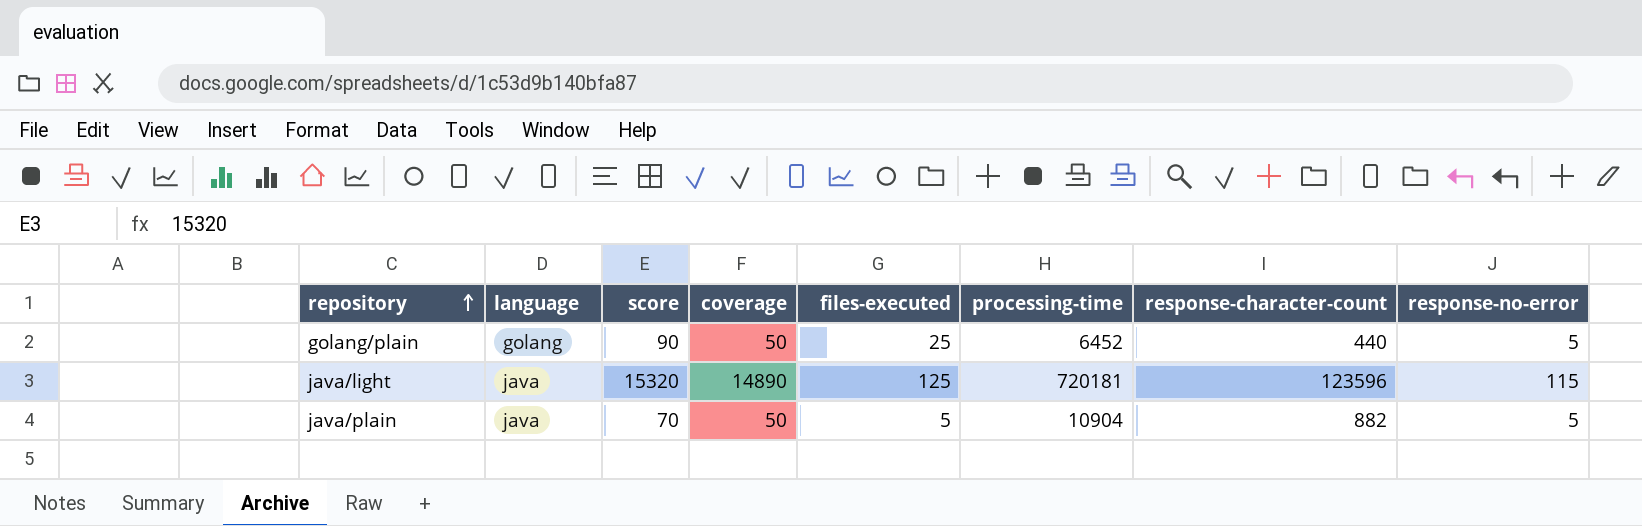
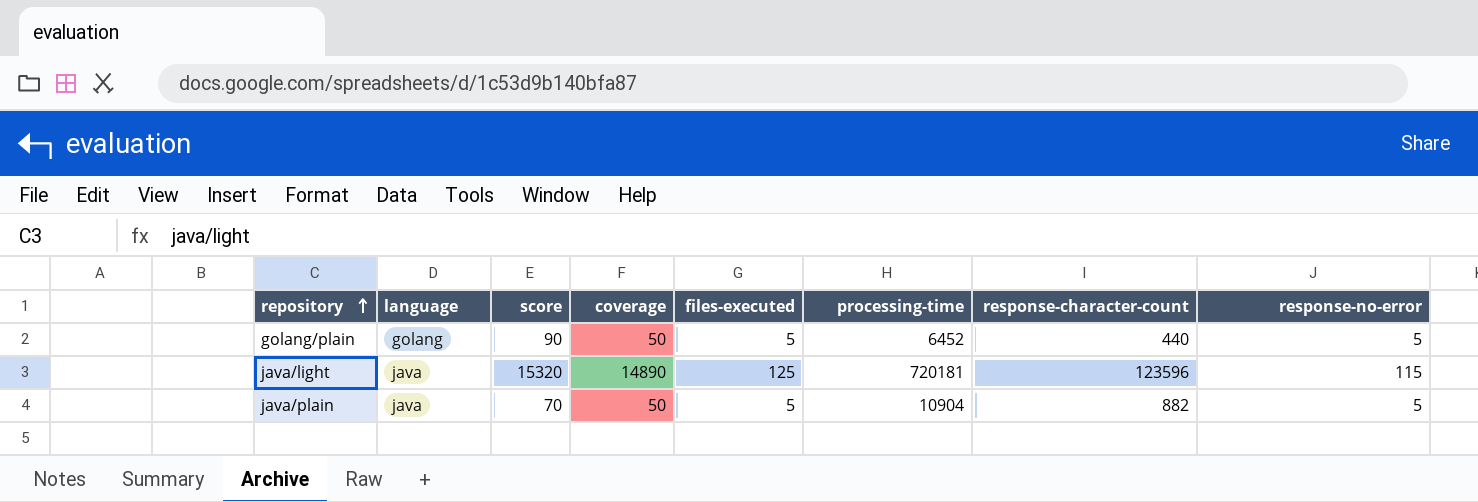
golang/plain | files-executed: 25 -> 5

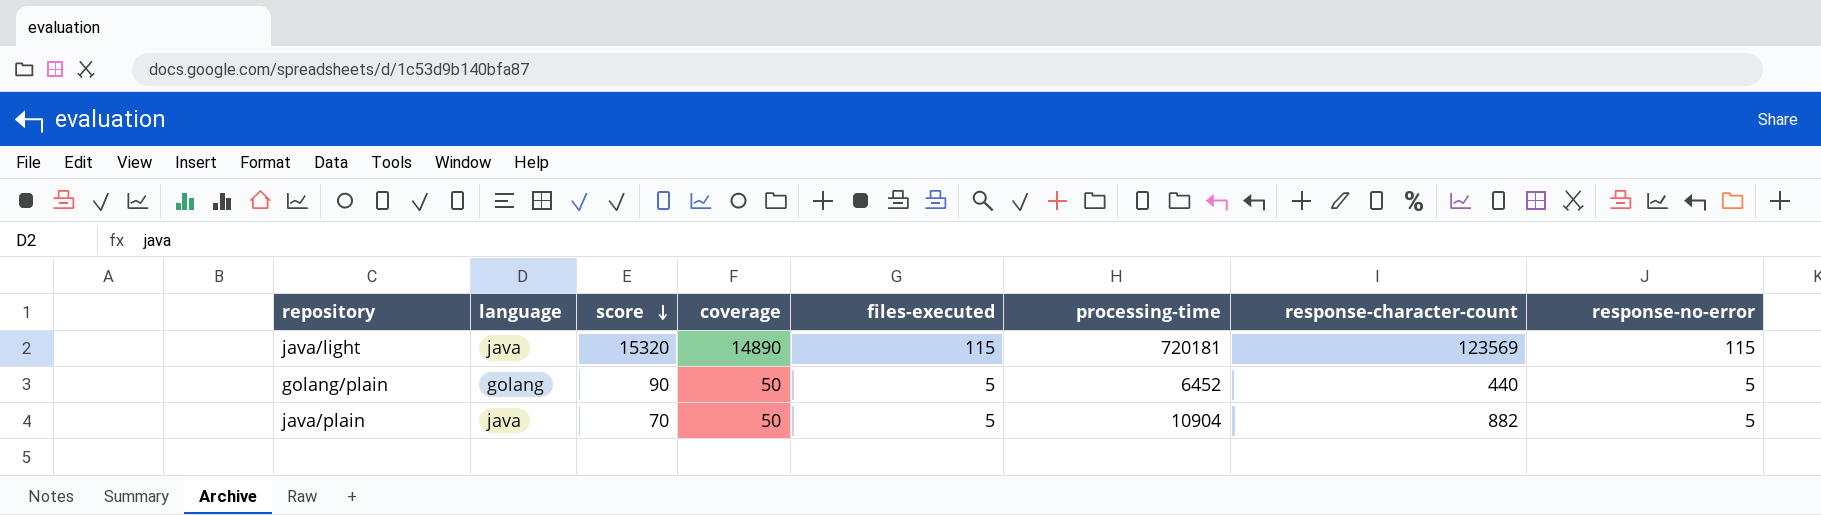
row order: repository ascending -> score descending
java/light | files-executed: 125 -> 115
java/light | response-character-count: 123596 -> 123569

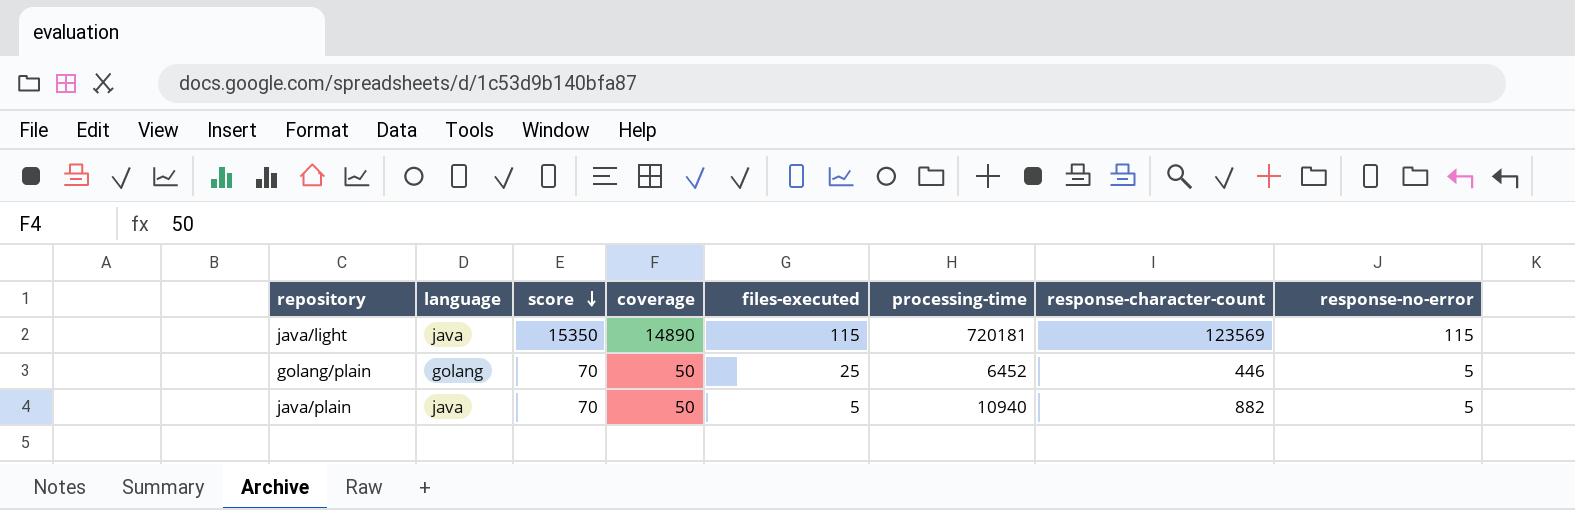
java/light | score: 15320 -> 15350
golang/plain | score: 90 -> 70
golang/plain | files-executed: 5 -> 25
golang/plain | response-character-count: 440 -> 446
java/plain | processing-time: 10904 -> 10940

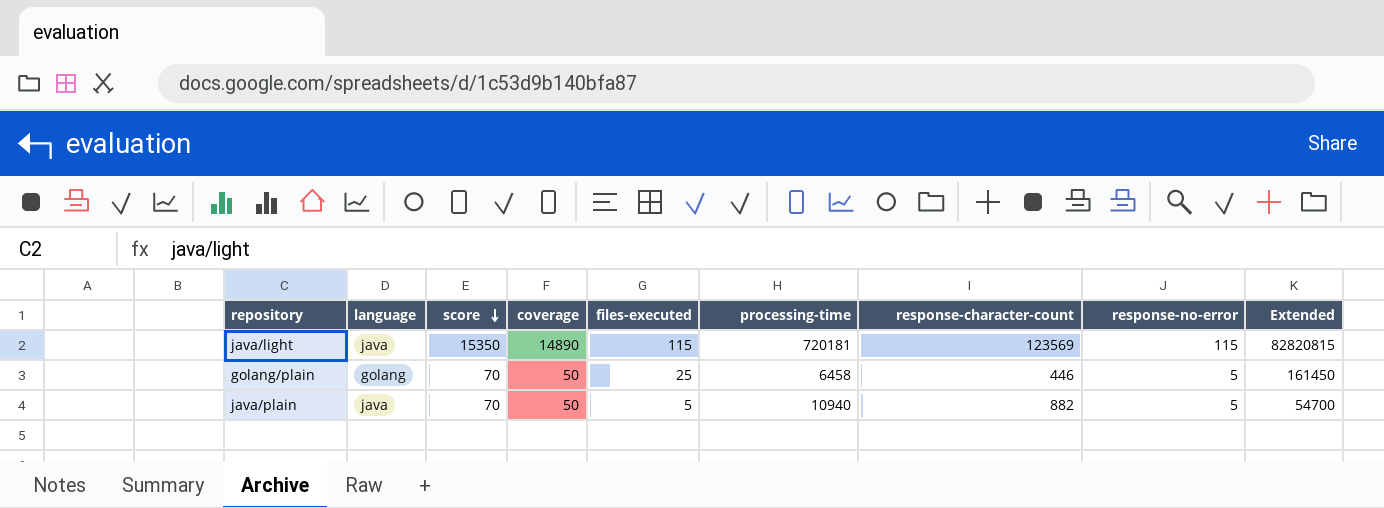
column Extended | formula: none -> [files-executed] * [processing-time]
golang/plain | processing-time: 6452 -> 6458

